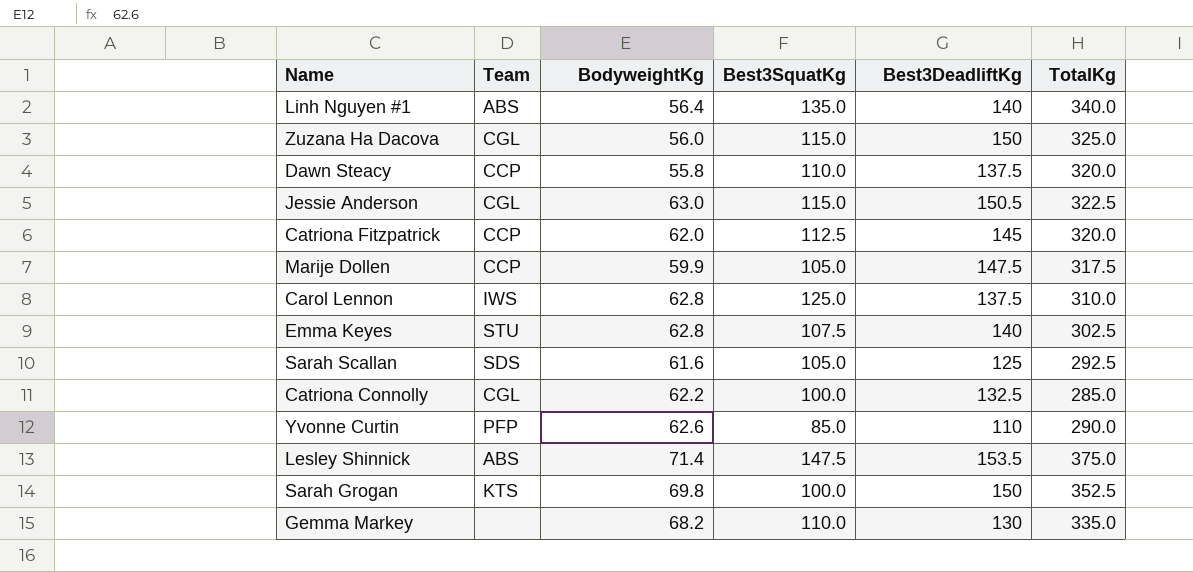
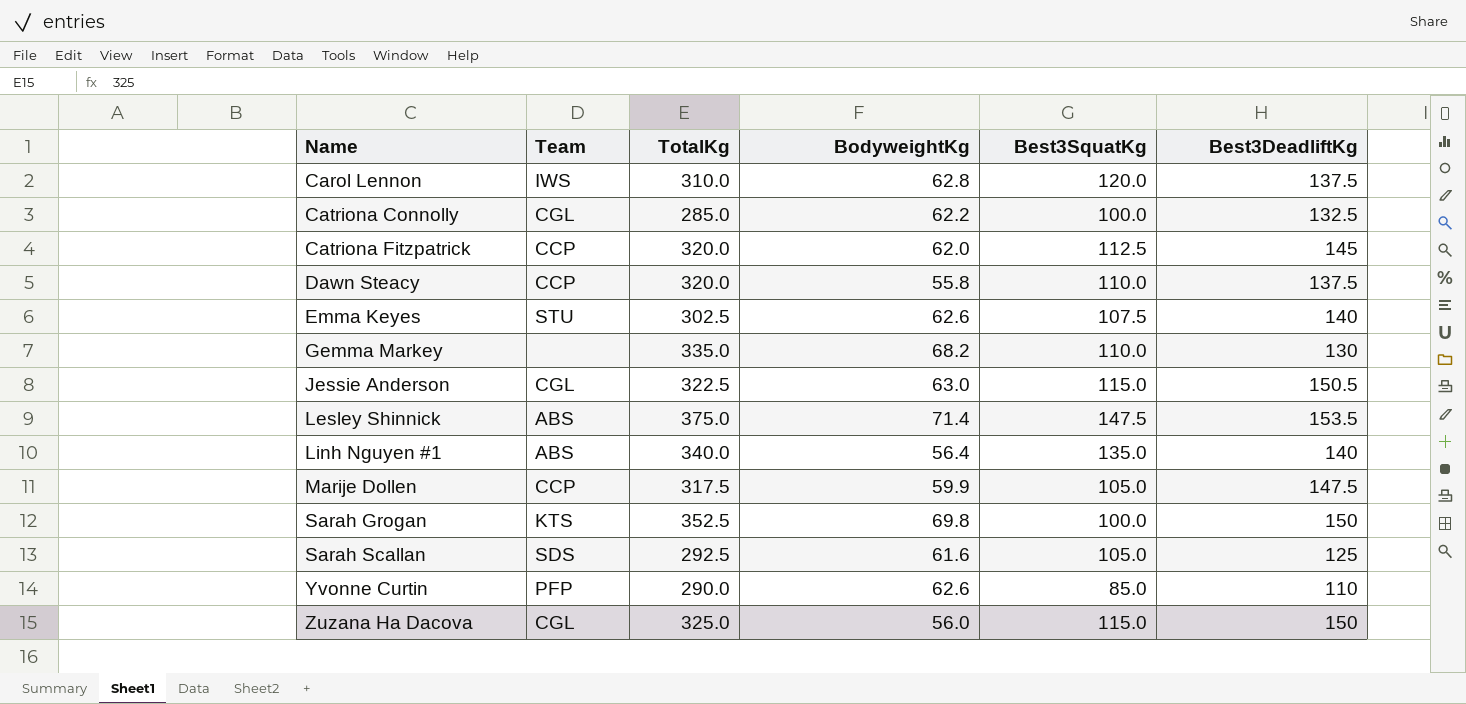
row order: none -> Name ascending
column TotalKg | position: 6 -> 3
Carol Lennon | Best3SquatKg: 125.0 -> 120.0
Emma Keyes | BodyweightKg: 62.8 -> 62.6

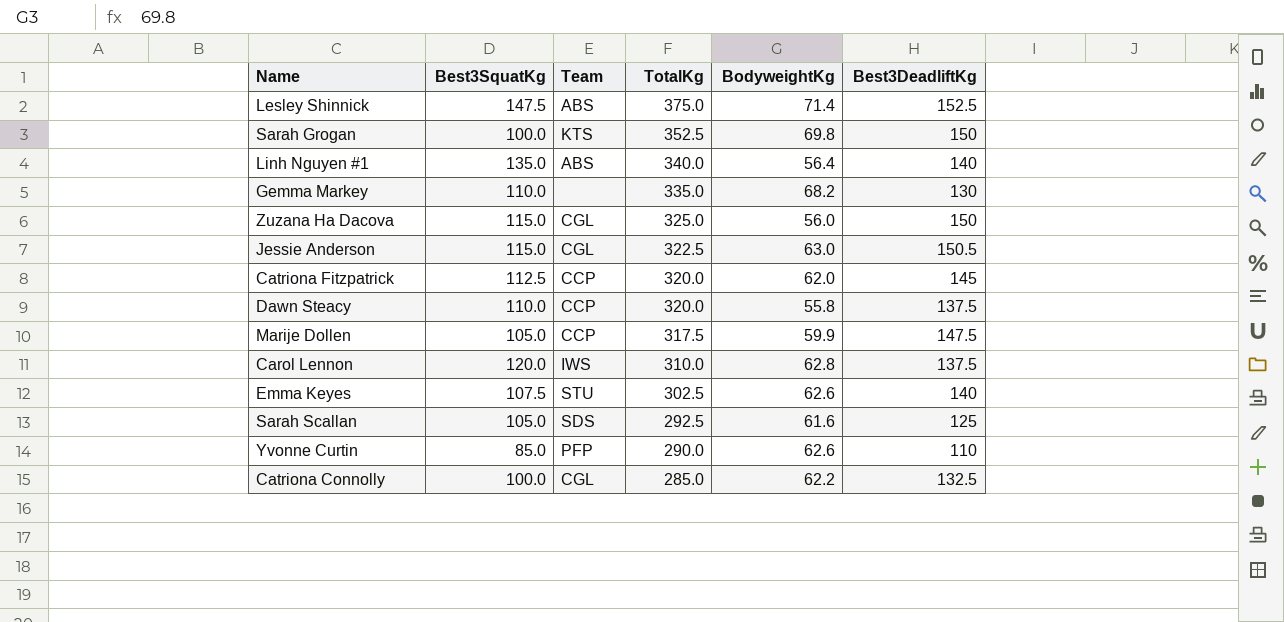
row order: Name ascending -> TotalKg descending
column Best3SquatKg | position: 5 -> 2
Lesley Shinnick | Best3DeadliftKg: 153.5 -> 152.5

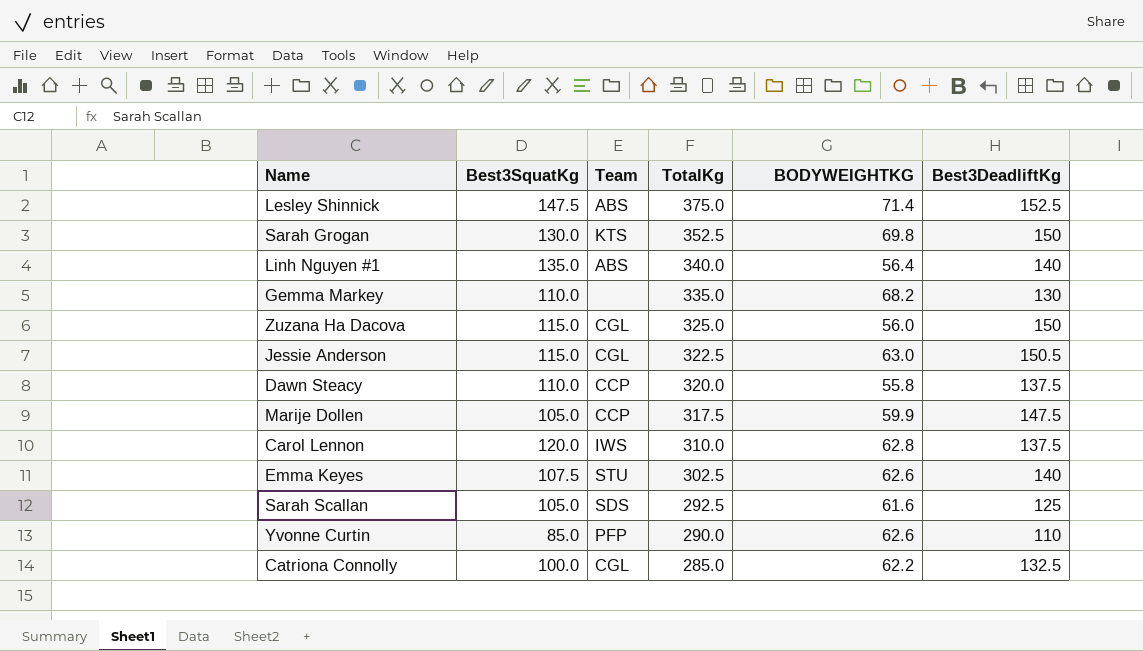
column name: BodyweightKg -> BODYWEIGHTKG
row Catriona Fitzpatrick: 112.5 | CCP | 320.0 | 62.0 | 145 -> none
Sarah Grogan | Best3SquatKg: 100.0 -> 130.0

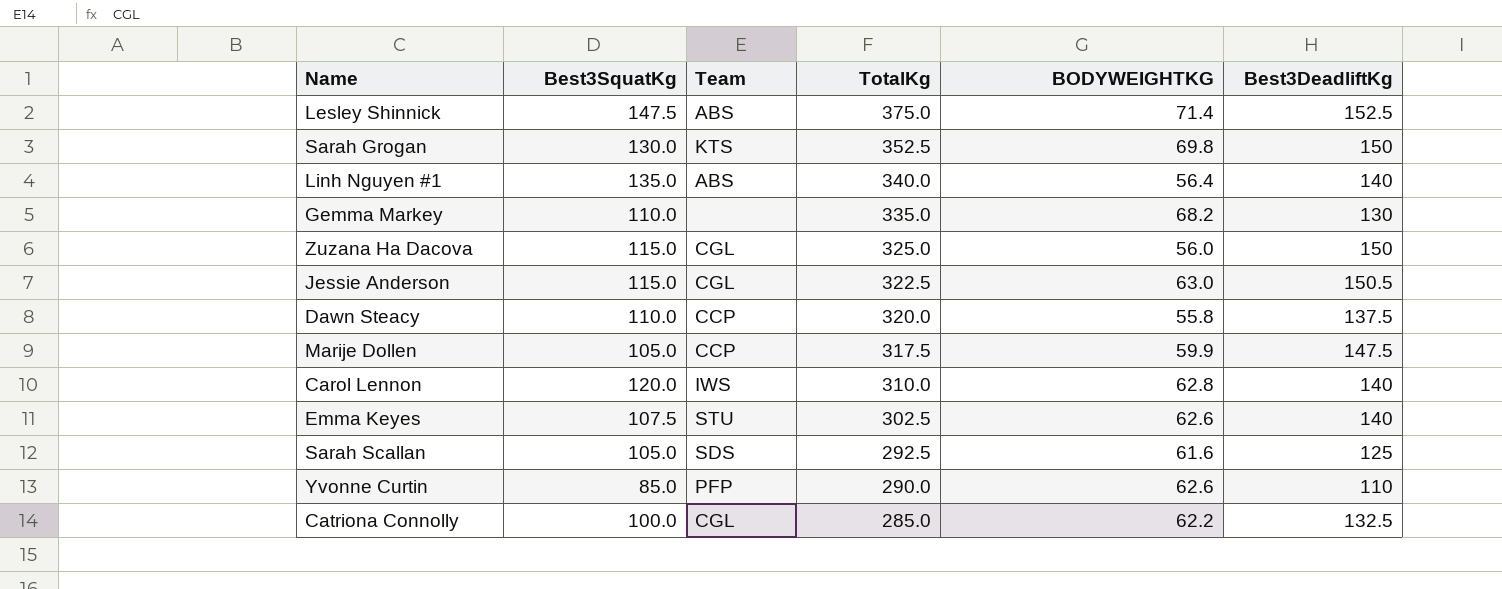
Carol Lennon | Best3DeadliftKg: 137.5 -> 140

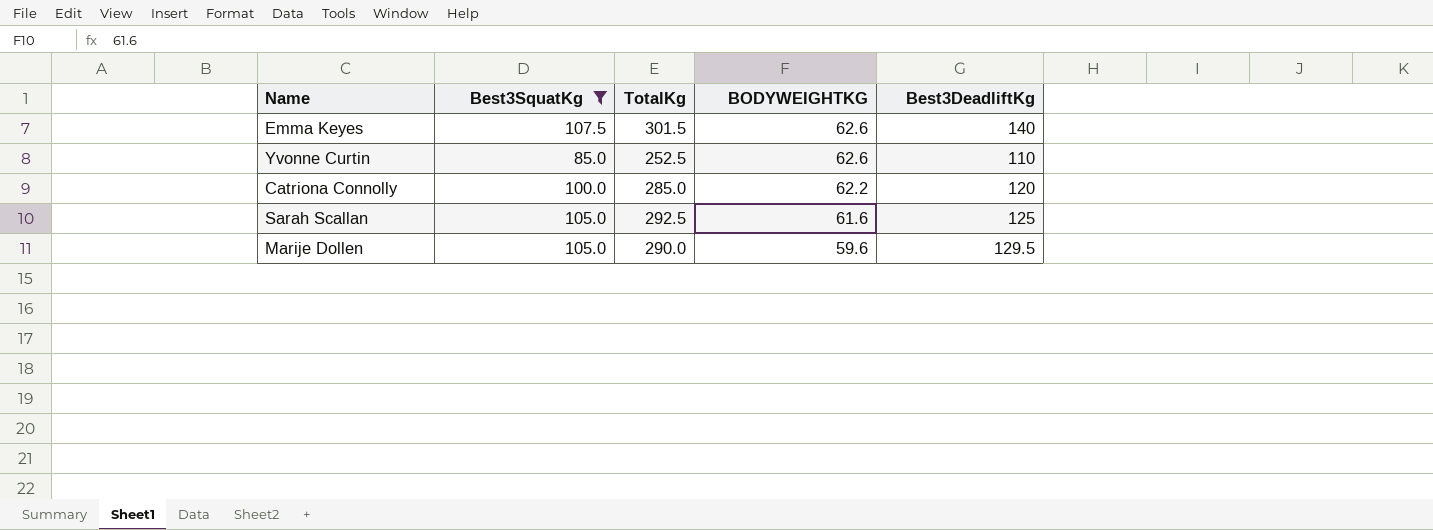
filter: none -> Best3SquatKg <= 107.5
row order: TotalKg descending -> BODYWEIGHTKG descending
column Team | position: 3 -> none
Emma Keyes | TotalKg: 302.5 -> 301.5
Yvonne Curtin | TotalKg: 290.0 -> 252.5
Catriona Connolly | Best3DeadliftKg: 132.5 -> 120
Marije Dollen | TotalKg: 317.5 -> 290.0
Marije Dollen | BODYWEIGHTKG: 59.9 -> 59.6
Marije Dollen | Best3DeadliftKg: 147.5 -> 129.5

